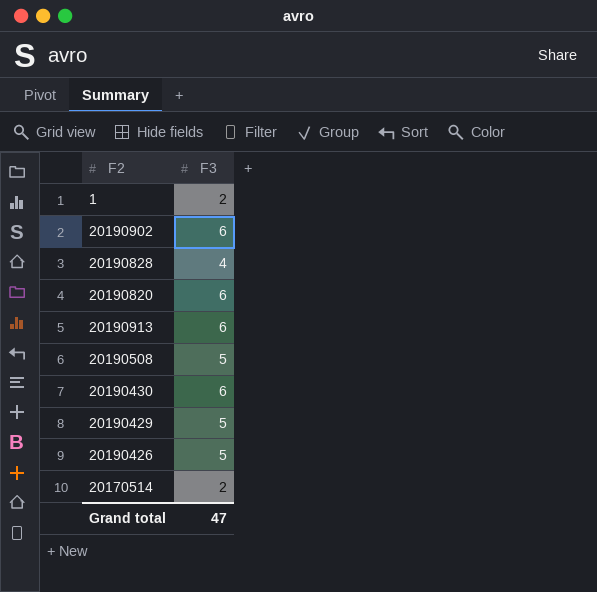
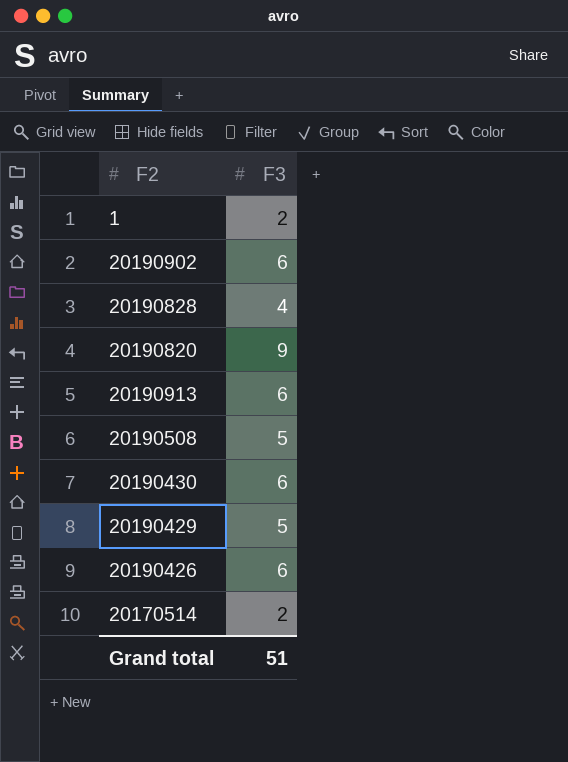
20190820 | F3: 6 -> 9
20190426 | F3: 5 -> 6
Grand total | F3: 47 -> 51

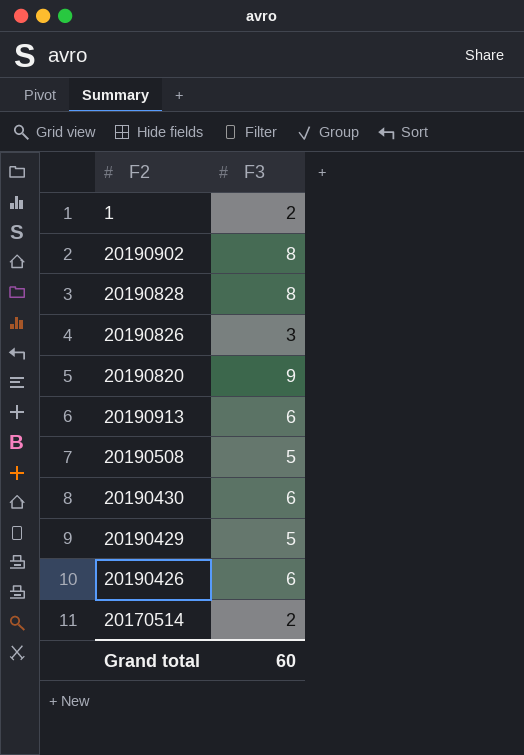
20190902 | F3: 6 -> 8
20190828 | F3: 4 -> 8
row 20190826: none -> 3
Grand total | F3: 51 -> 60

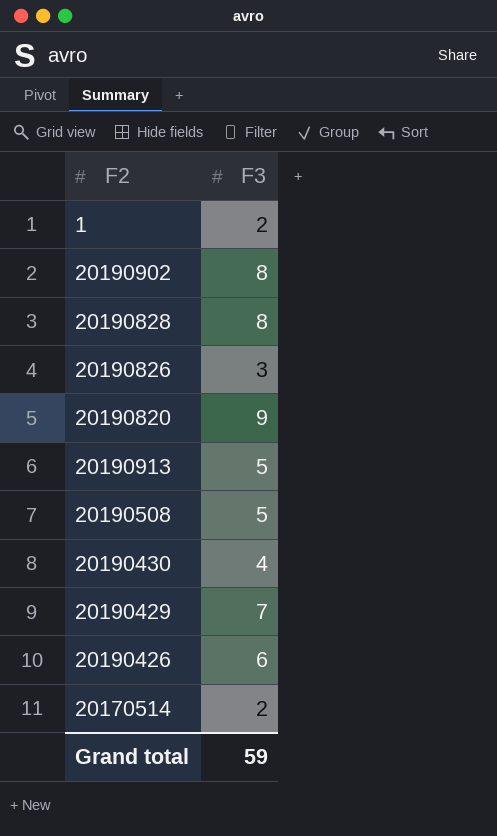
20190913 | F3: 6 -> 5
20190430 | F3: 6 -> 4
20190429 | F3: 5 -> 7
Grand total | F3: 60 -> 59

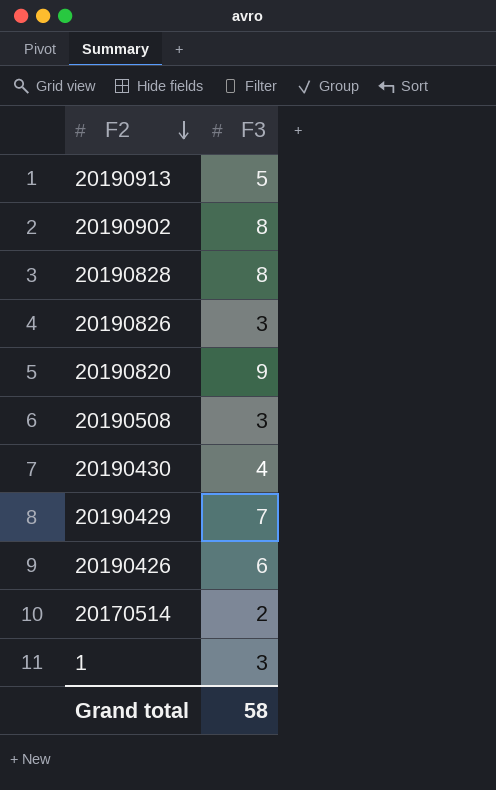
row order: none -> F2 descending
20190508 | F3: 5 -> 3
1 | F3: 2 -> 3
Grand total | F3: 59 -> 58

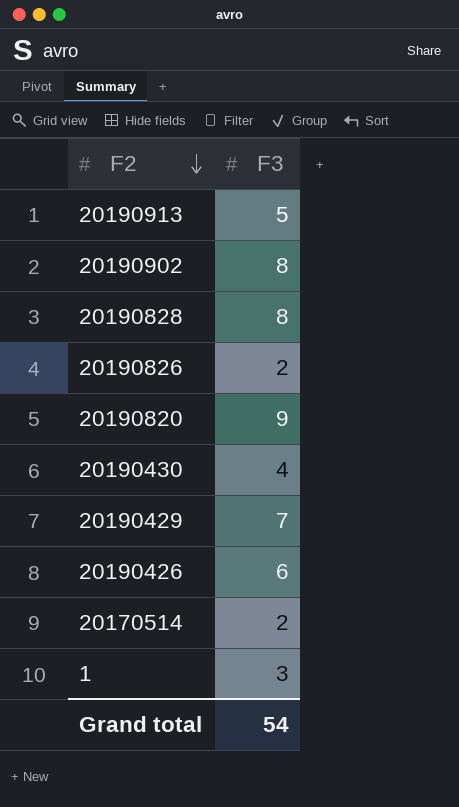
row 20190508: 3 -> none
20190826 | F3: 3 -> 2
Grand total | F3: 58 -> 54

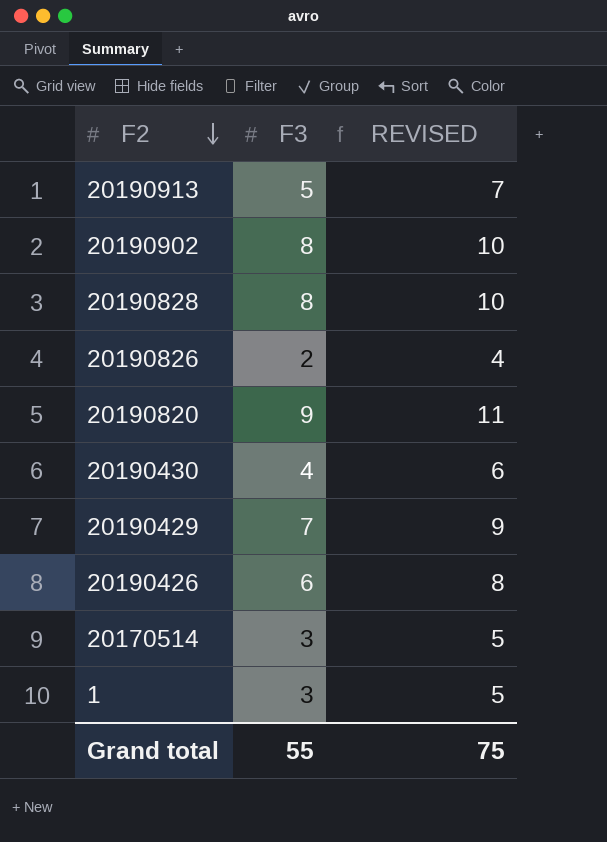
column REVISED | formula: none -> [F3] + 2
20170514 | F3: 2 -> 3
Grand total | F3: 54 -> 55

